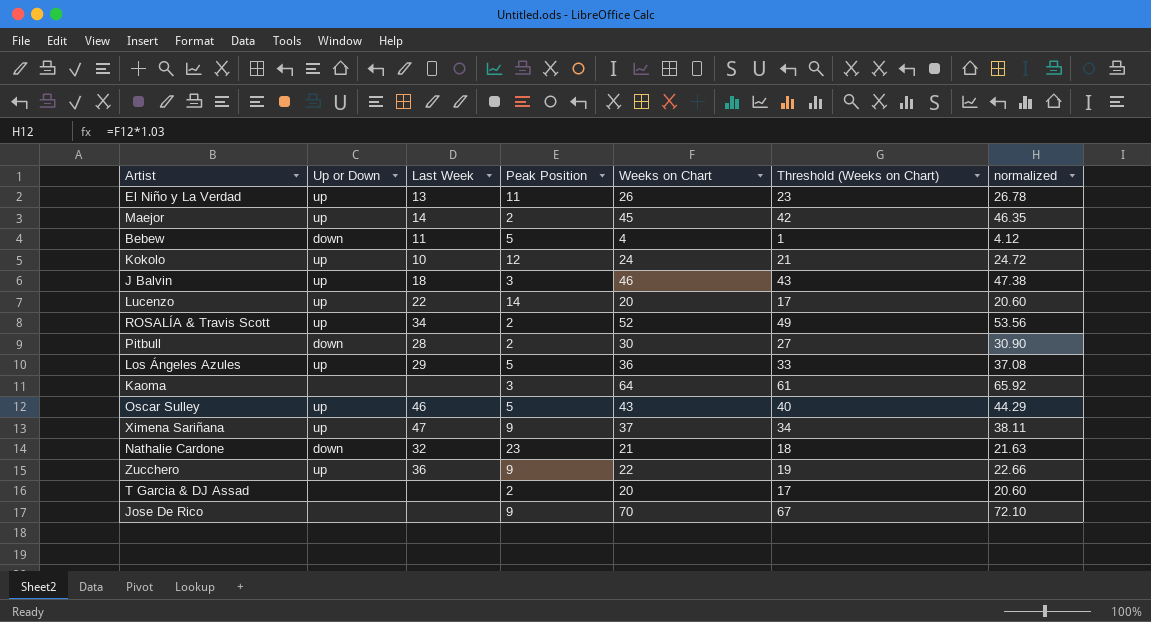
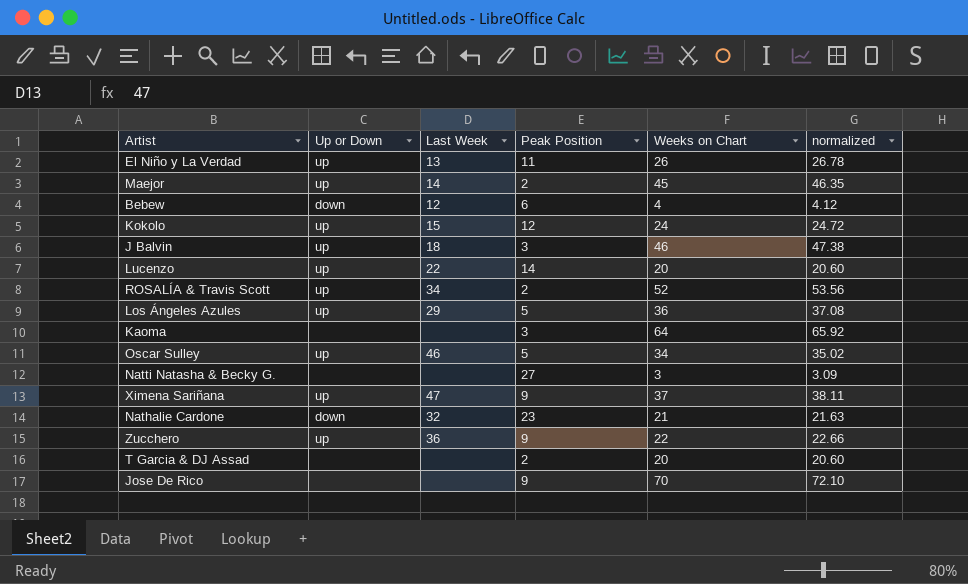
column Threshold (Weeks on Chart) | formula: [Weeks on Chart] - 3 -> none
row Pitbull: down | 28 | 2 | 30 | 27 | 30.90 -> none
Bebew | Last Week: 11 -> 12
Bebew | Peak Position: 5 -> 6
Kokolo | Last Week: 10 -> 15
Oscar Sulley | Weeks on Chart: 43 -> 34
Oscar Sulley | normalized: 44.29 -> 35.02
row Natti Natasha & Becky G.: none -> none | none | 27 | 3 | 3.09

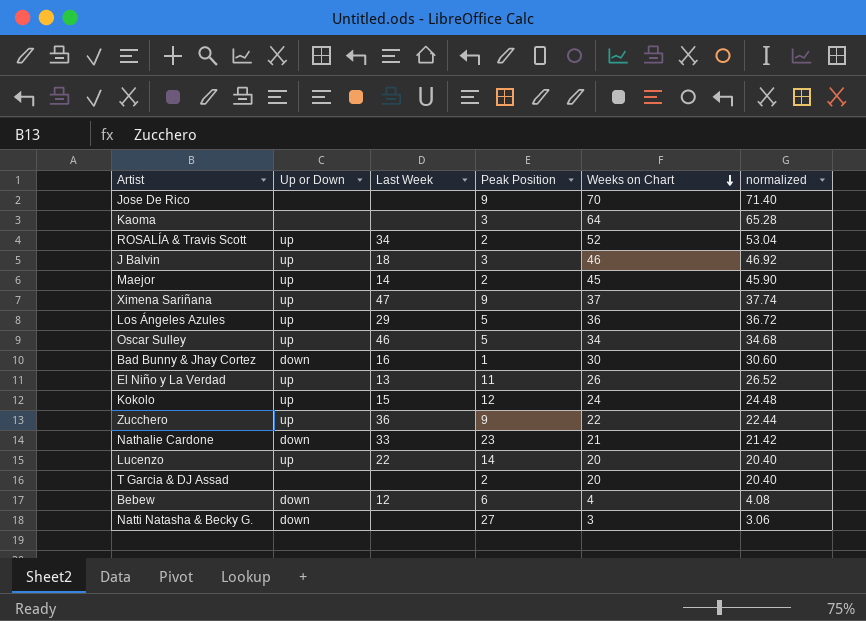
row order: none -> Weeks on Chart descending
column normalized | formula: [Weeks on Chart] * 1.03 -> [Weeks on Chart] * 1.02
row Bad Bunny & Jhay Cortez: none -> down | 16 | 1 | 30 | 30.60
Nathalie Cardone | Last Week: 32 -> 33
Natti Natasha & Becky G. | Up or Down: none -> down

